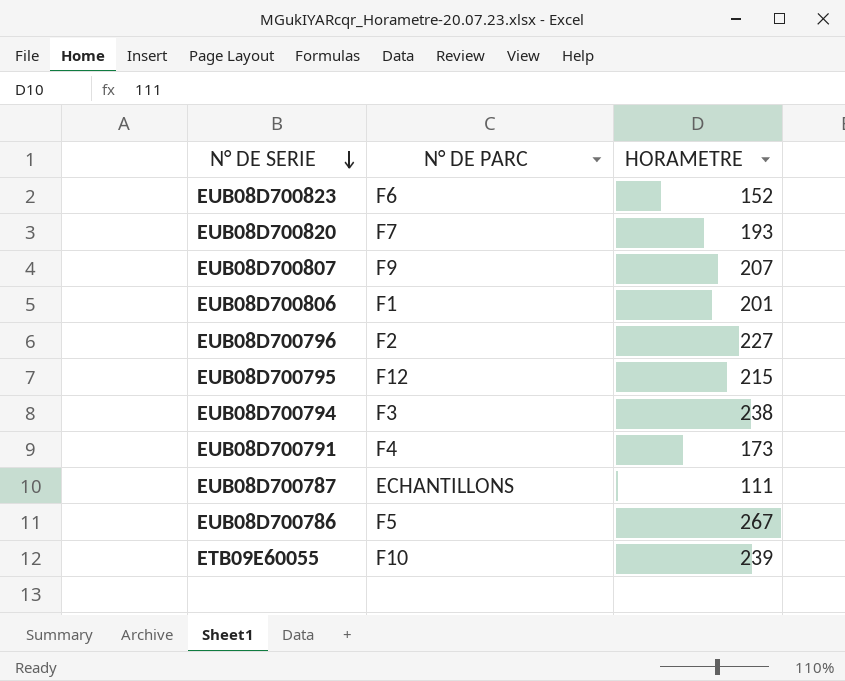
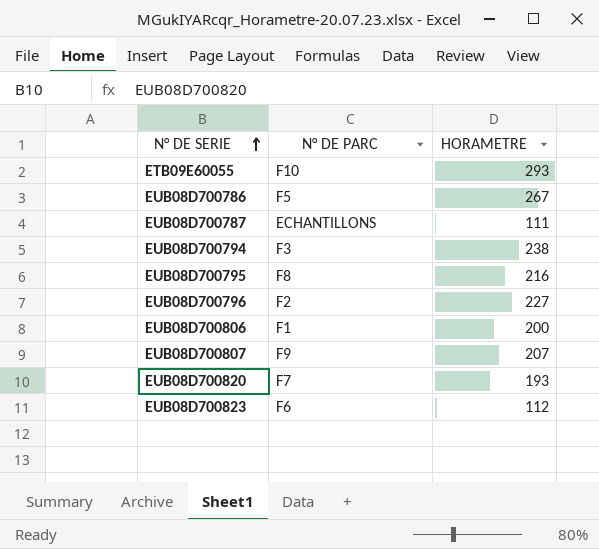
row order: N° DE SERIE descending -> N° DE SERIE ascending
row EUB08D700791: F4 | 173 -> none
ETB09E60055 | HORAMETRE: 239 -> 293
EUB08D700795 | N° DE PARC: F12 -> F8
EUB08D700795 | HORAMETRE: 215 -> 216
EUB08D700806 | HORAMETRE: 201 -> 200
EUB08D700823 | HORAMETRE: 152 -> 112

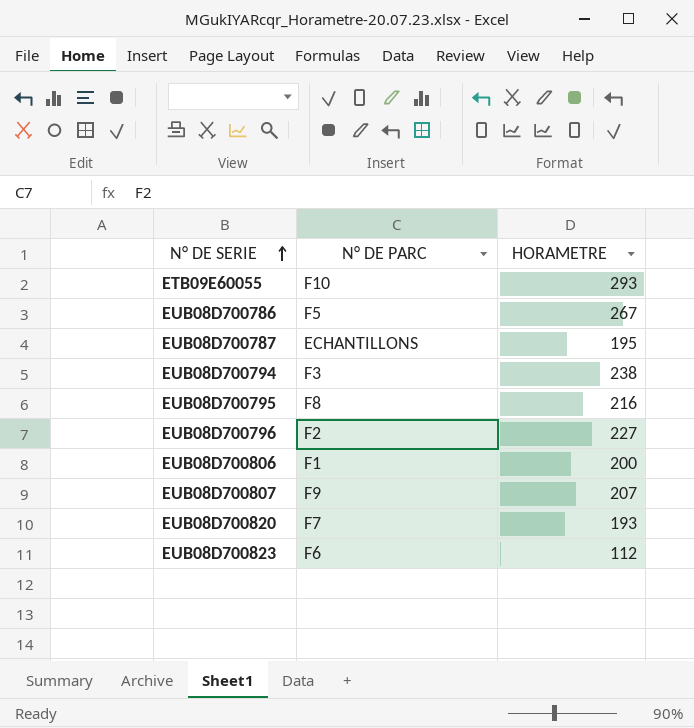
EUB08D700787 | HORAMETRE: 111 -> 195

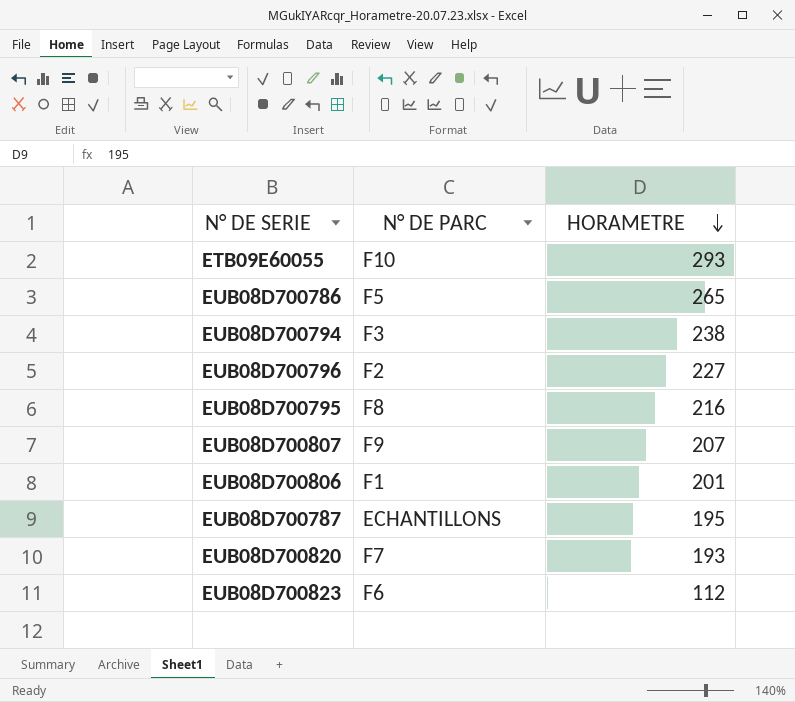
row order: N° DE SERIE ascending -> HORAMETRE descending
EUB08D700786 | HORAMETRE: 267 -> 265
EUB08D700806 | HORAMETRE: 200 -> 201

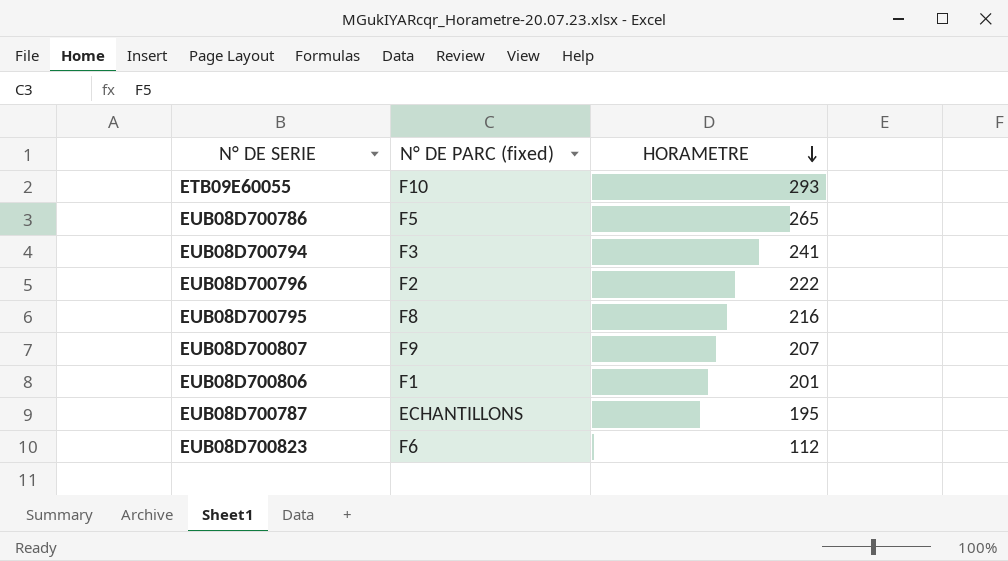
column name: N° DE PARC -> N° DE PARC (fixed)
row EUB08D700820: F7 | 193 -> none
EUB08D700794 | HORAMETRE: 238 -> 241
EUB08D700796 | HORAMETRE: 227 -> 222

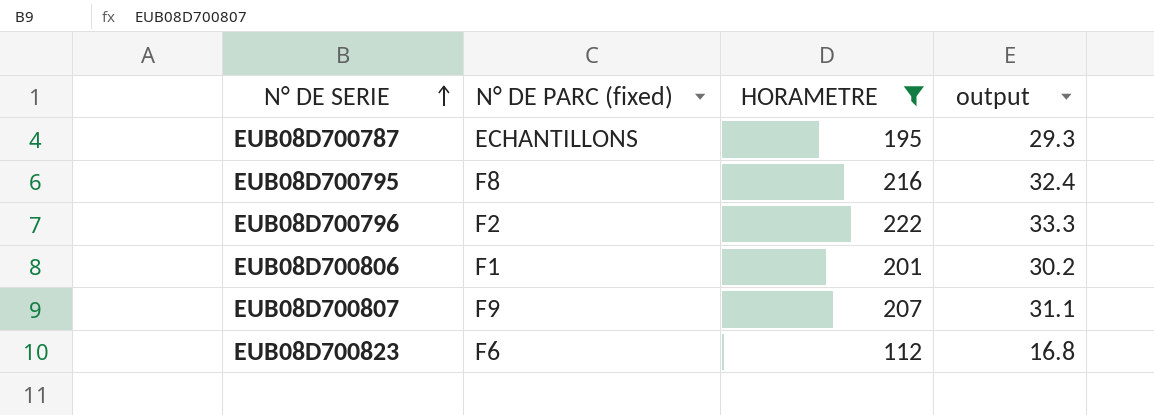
filter: none -> HORAMETRE <= 222
row order: HORAMETRE descending -> N° DE SERIE ascending
column output | formula: none -> [HORAMETRE] * 0.15

